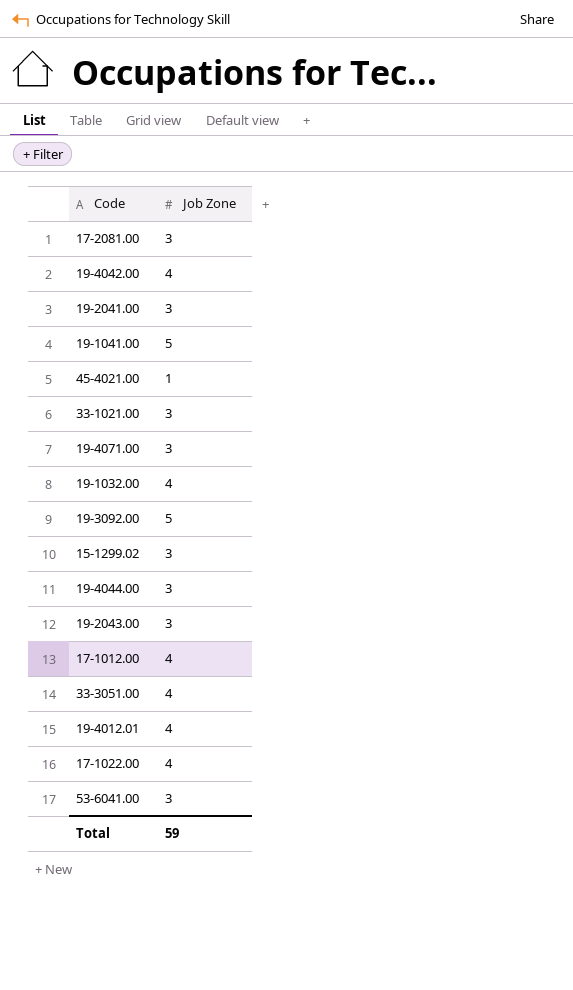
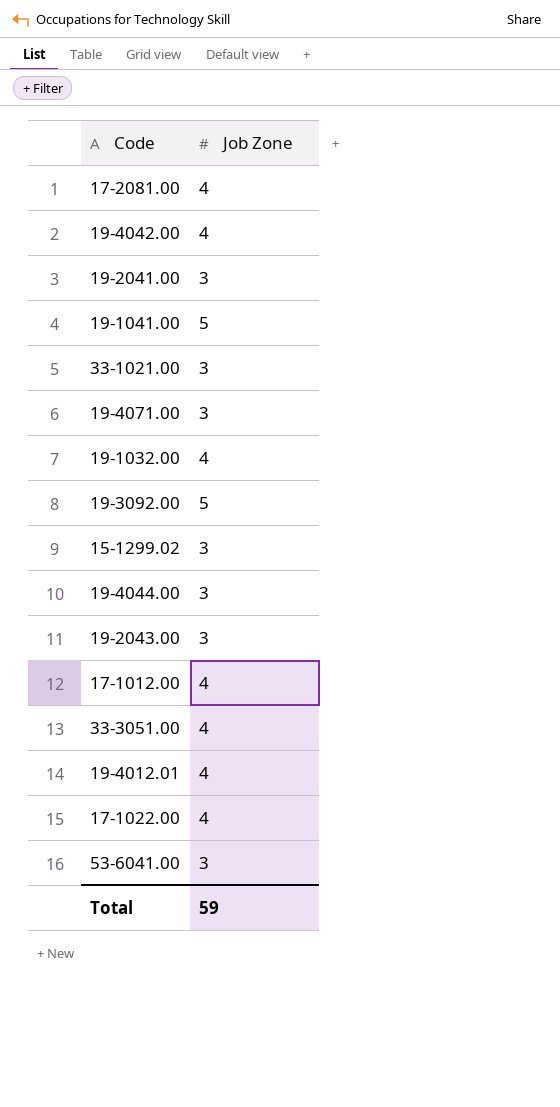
row 45-4021.00: 1 -> none
17-2081.00 | Job Zone: 3 -> 4

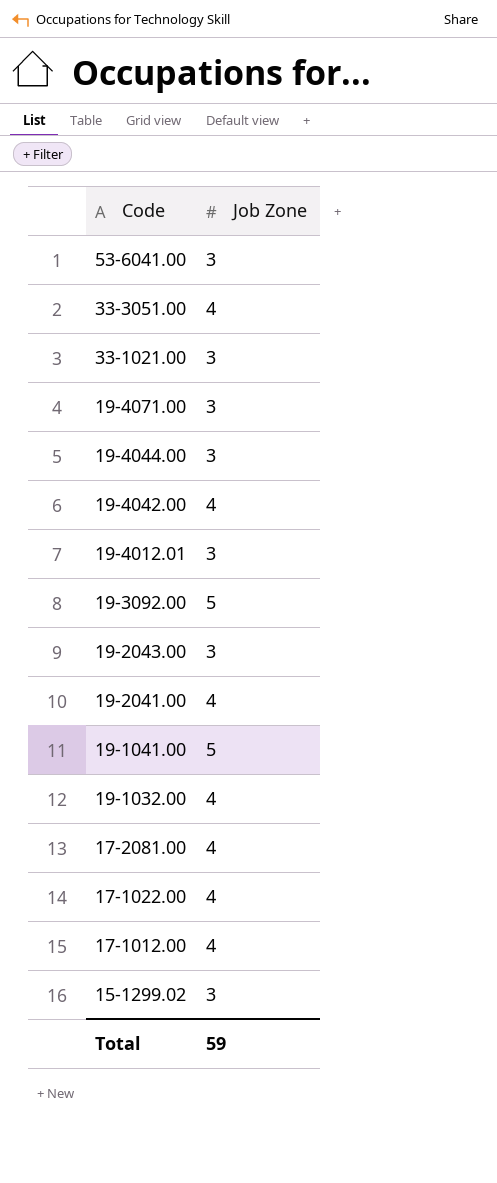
row order: none -> Code descending
19-4012.01 | Job Zone: 4 -> 3
19-2041.00 | Job Zone: 3 -> 4

